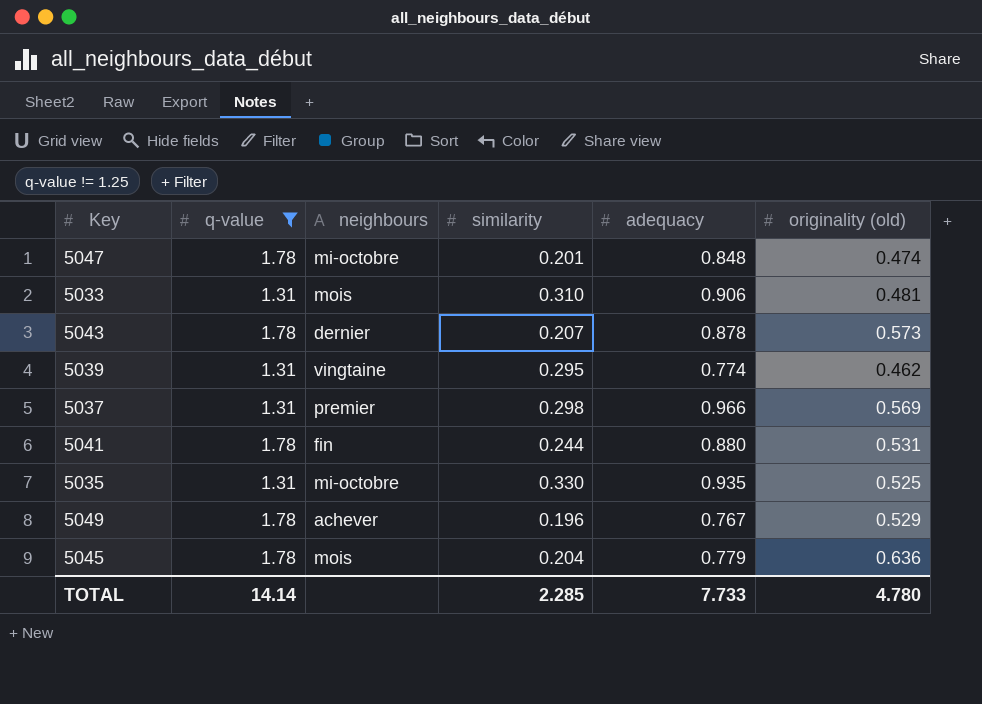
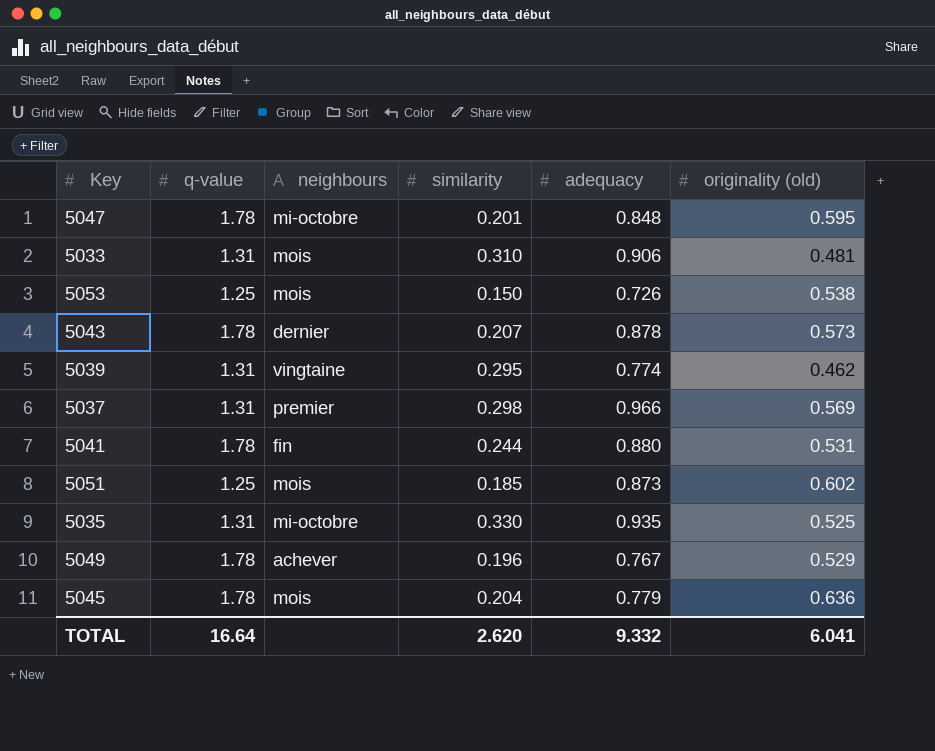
filter: q-value != 1.25 -> none
5047 | originality (old): 0.474 -> 0.595
TOTAL | q-value: 14.14 -> 16.64
TOTAL | similarity: 2.285 -> 2.620
TOTAL | adequacy: 7.733 -> 9.332
TOTAL | originality (old): 4.780 -> 6.041

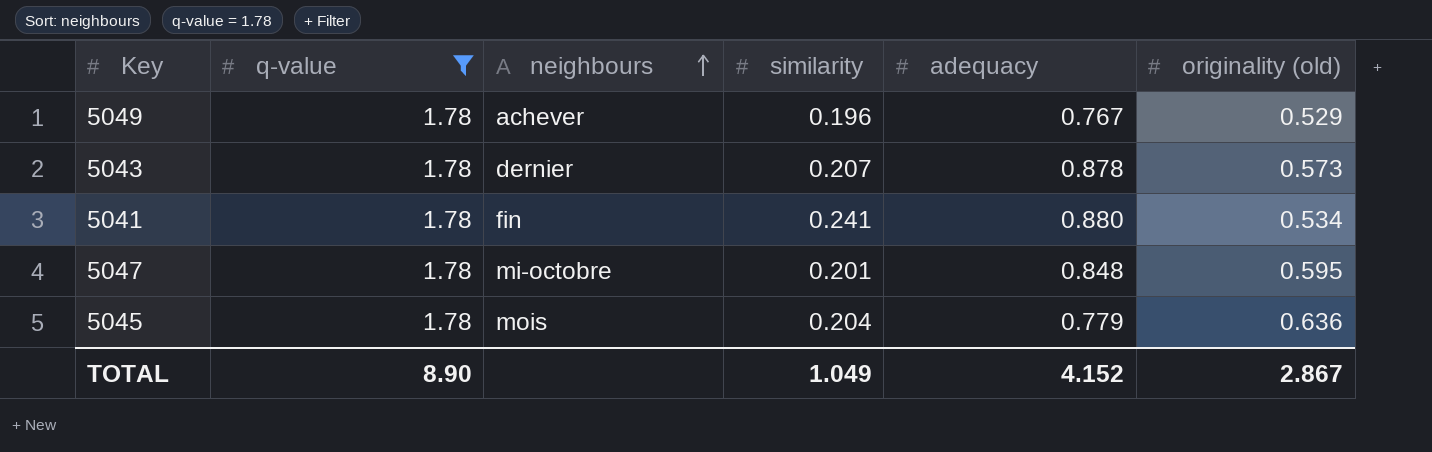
filter: none -> q-value = 1.78
row order: none -> neighbours ascending
5041 | similarity: 0.244 -> 0.241
5041 | originality (old): 0.531 -> 0.534
TOTAL | q-value: 16.64 -> 8.90
TOTAL | similarity: 2.620 -> 1.049
TOTAL | adequacy: 9.332 -> 4.152
TOTAL | originality (old): 6.041 -> 2.867

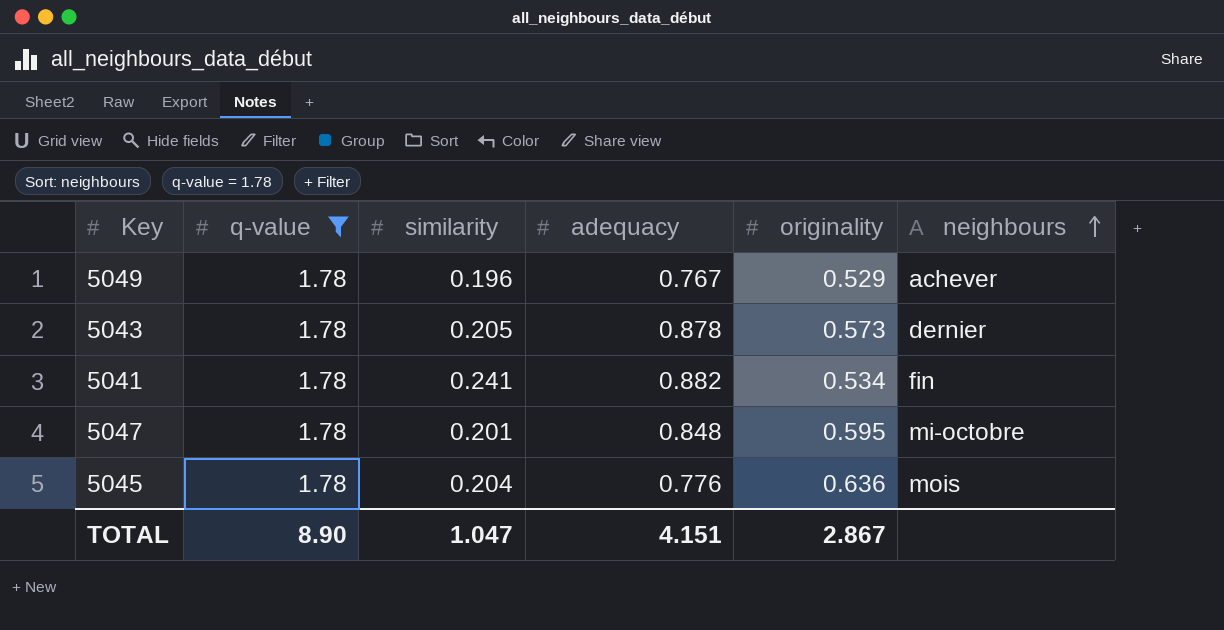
column name: originality (old) -> originality
column neighbours | position: 3 -> 6
5043 | similarity: 0.207 -> 0.205
5041 | adequacy: 0.880 -> 0.882
5045 | adequacy: 0.779 -> 0.776
TOTAL | similarity: 1.049 -> 1.047
TOTAL | adequacy: 4.152 -> 4.151

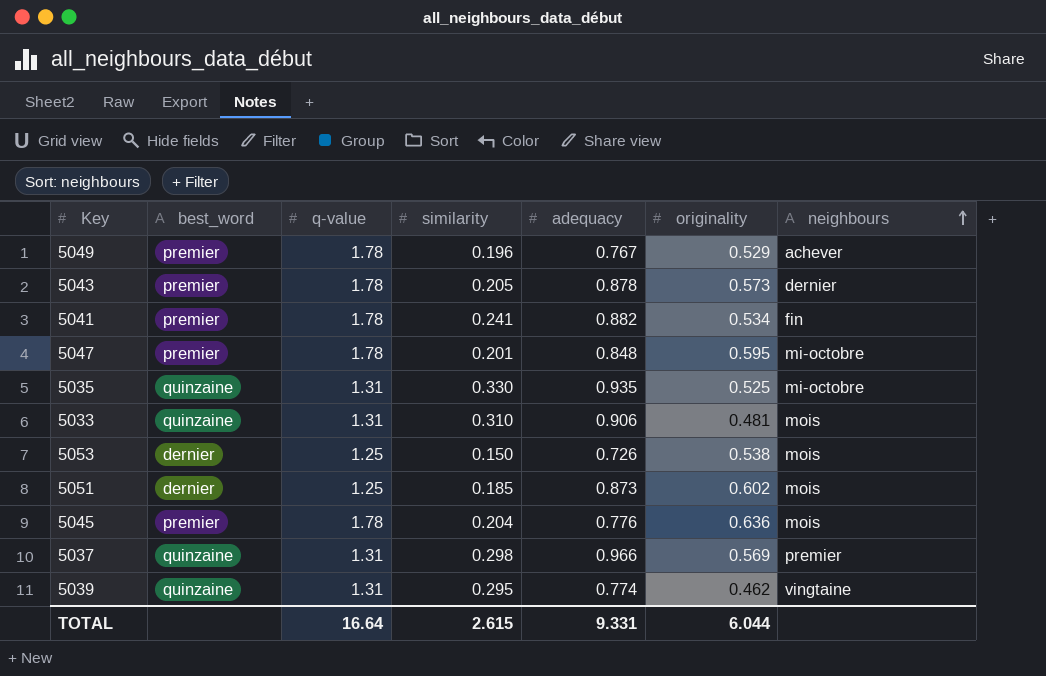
filter: q-value = 1.78 -> none
column best_word | position: none -> 2
TOTAL | q-value: 8.90 -> 16.64
TOTAL | similarity: 1.047 -> 2.615
TOTAL | adequacy: 4.151 -> 9.331
TOTAL | originality: 2.867 -> 6.044

